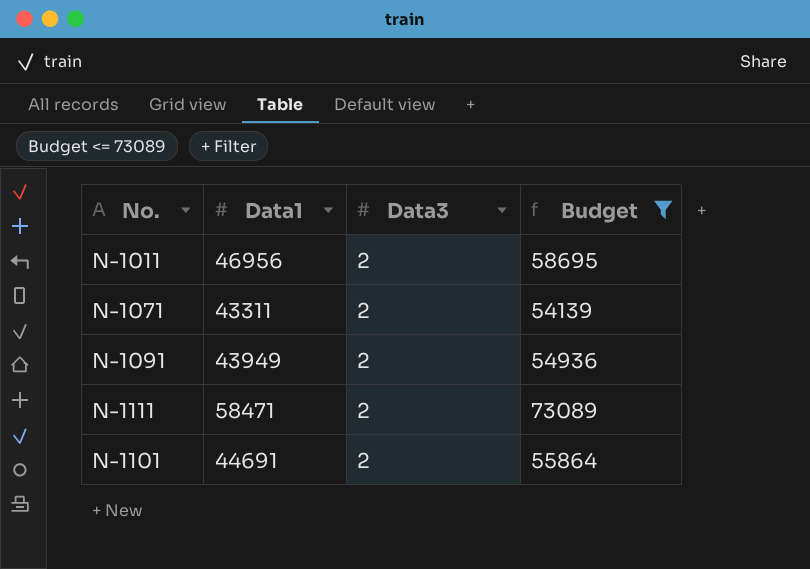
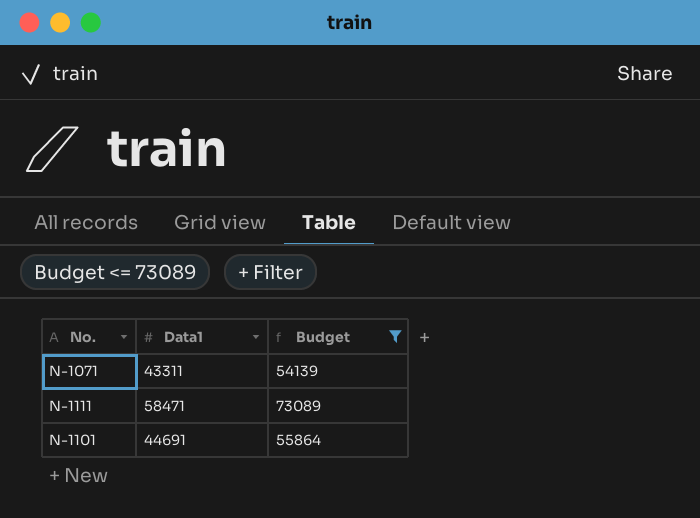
column Data3 | position: 3 -> none
row N-1011: 46956 | 2 | 58695 -> none
row N-1091: 43949 | 2 | 54936 -> none

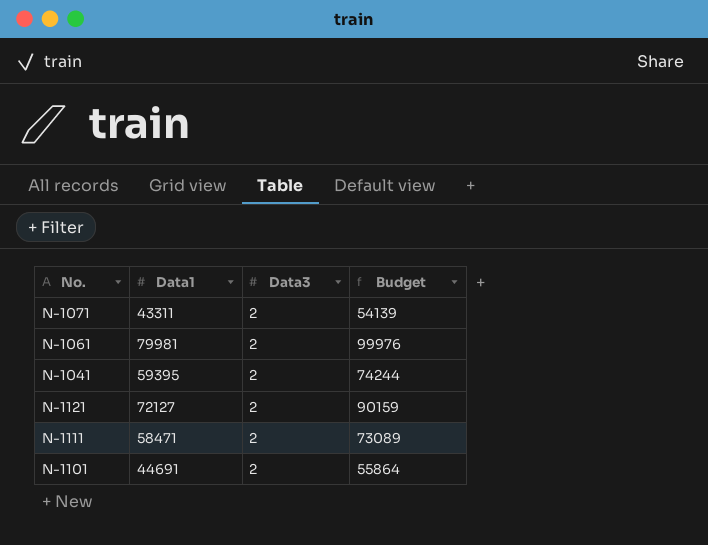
filter: Budget <= 73089 -> none
column Data3 | position: none -> 3

